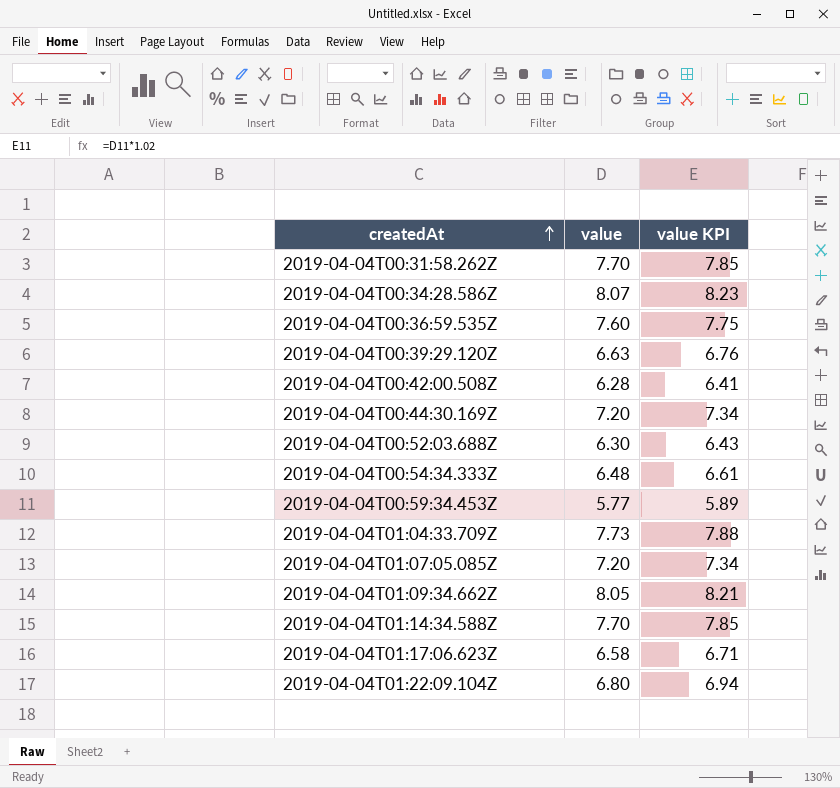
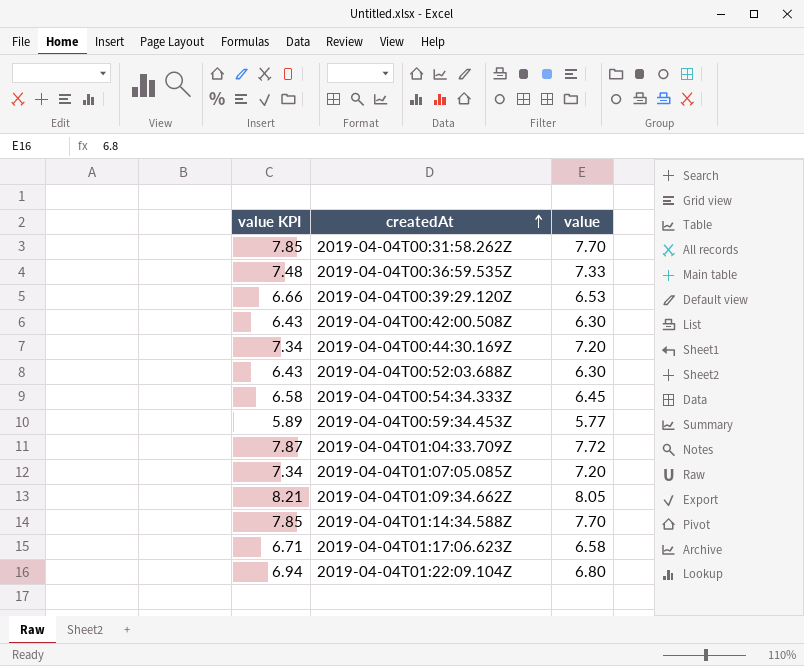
column value KPI | position: 3 -> 1
row 2019-04-04T00:34:28.586Z: 8.07 | 8.23 -> none
2019-04-04T00:36:59.535Z | value KPI: 7.75 -> 7.48
2019-04-04T00:36:59.535Z | value: 7.60 -> 7.33
2019-04-04T00:39:29.120Z | value KPI: 6.76 -> 6.66
2019-04-04T00:39:29.120Z | value: 6.63 -> 6.53
2019-04-04T00:42:00.508Z | value KPI: 6.41 -> 6.43
2019-04-04T00:42:00.508Z | value: 6.28 -> 6.30
2019-04-04T00:54:34.333Z | value KPI: 6.61 -> 6.58
2019-04-04T00:54:34.333Z | value: 6.48 -> 6.45
2019-04-04T01:04:33.709Z | value KPI: 7.88 -> 7.87
2019-04-04T01:04:33.709Z | value: 7.73 -> 7.72

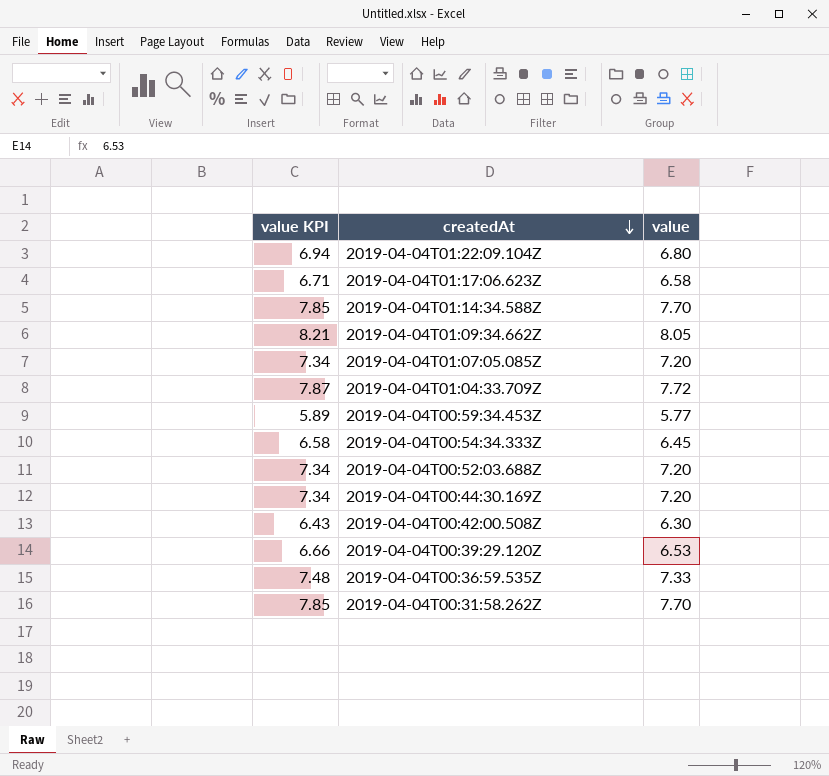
row order: createdAt ascending -> createdAt descending
2019-04-04T00:52:03.688Z | value KPI: 6.43 -> 7.34
2019-04-04T00:52:03.688Z | value: 6.30 -> 7.20

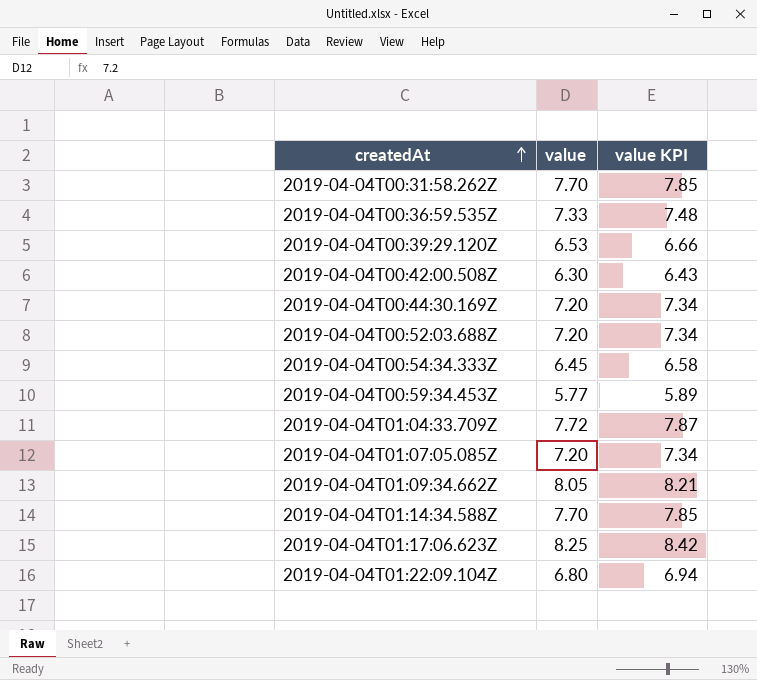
row order: createdAt descending -> createdAt ascending
column value KPI | position: 1 -> 3
2019-04-04T01:17:06.623Z | value: 6.58 -> 8.25
2019-04-04T01:17:06.623Z | value KPI: 6.71 -> 8.42

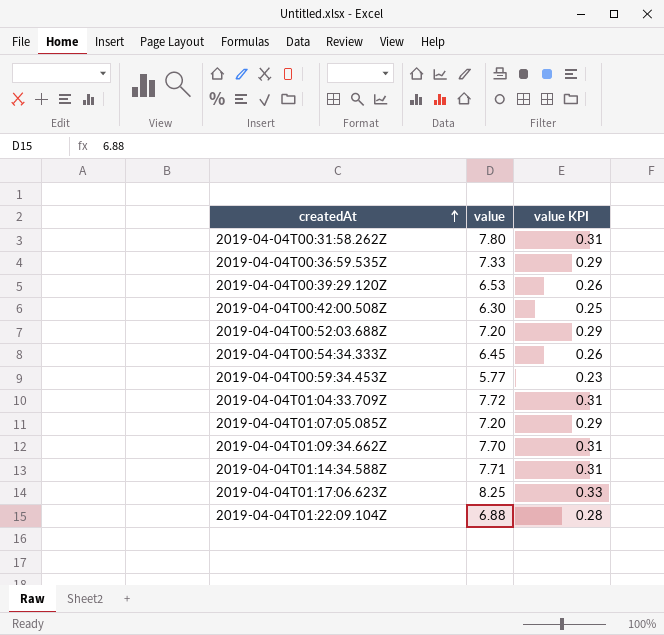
column value KPI | formula: [value] * 1.02 -> [value] * 0.04
row 2019-04-04T00:44:30.169Z: 7.20 | 7.34 -> none
2019-04-04T00:31:58.262Z | value: 7.70 -> 7.80
2019-04-04T01:09:34.662Z | value: 8.05 -> 7.70
2019-04-04T01:14:34.588Z | value: 7.70 -> 7.71
2019-04-04T01:22:09.104Z | value: 6.80 -> 6.88

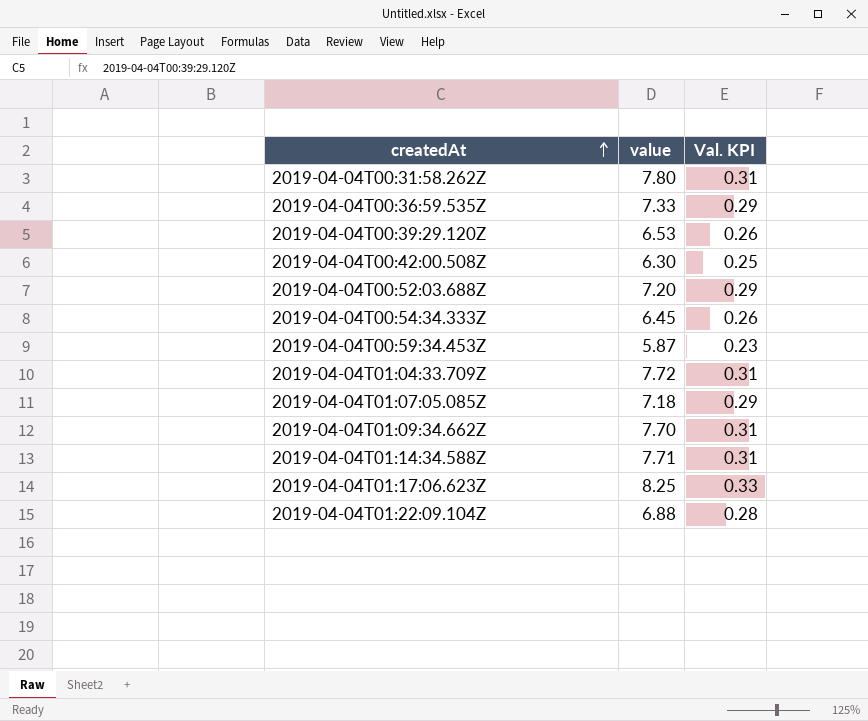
column name: value KPI -> Val. KPI
2019-04-04T00:59:34.453Z | value: 5.77 -> 5.87
2019-04-04T01:07:05.085Z | value: 7.20 -> 7.18

